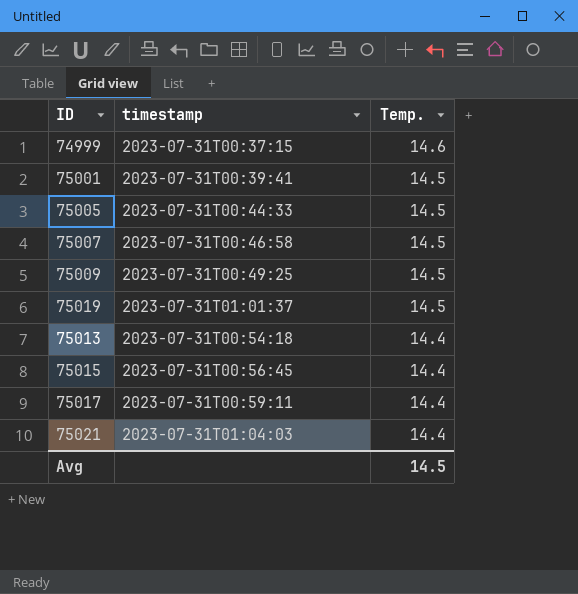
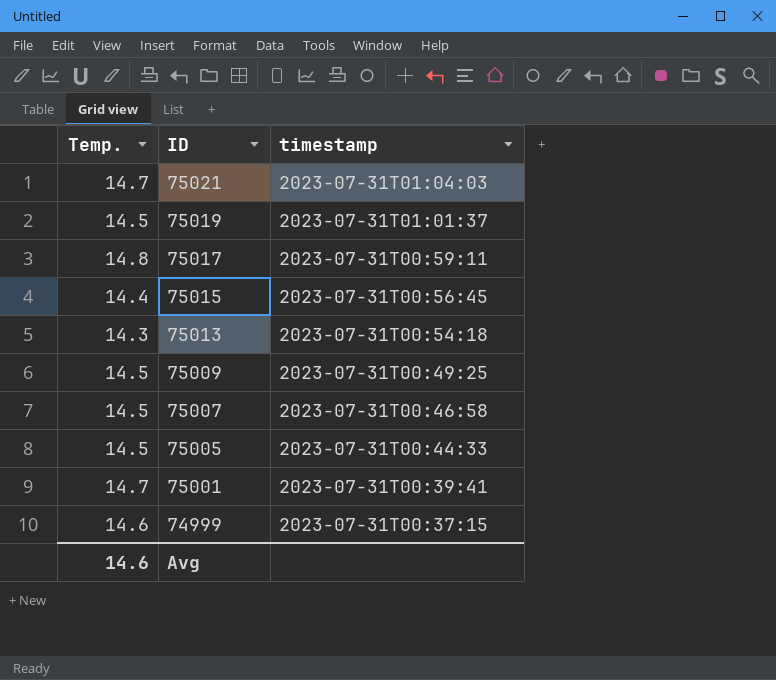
row order: Temp. descending -> ID descending
column Temp. | position: 3 -> 1
75021 | Temp.: 14.4 -> 14.7
75017 | Temp.: 14.4 -> 14.8
75013 | Temp.: 14.4 -> 14.3
75001 | Temp.: 14.5 -> 14.7
Avg | Temp.: 14.5 -> 14.6

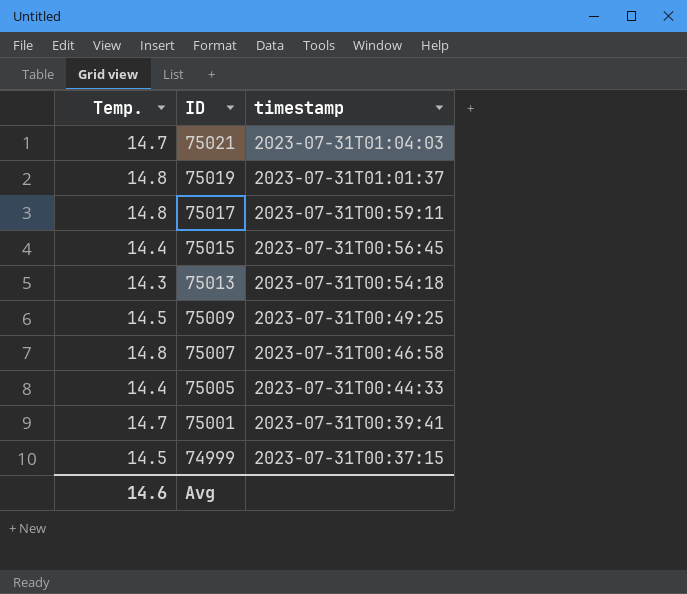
75019 | Temp.: 14.5 -> 14.8
75007 | Temp.: 14.5 -> 14.8
75005 | Temp.: 14.5 -> 14.4
74999 | Temp.: 14.6 -> 14.5

